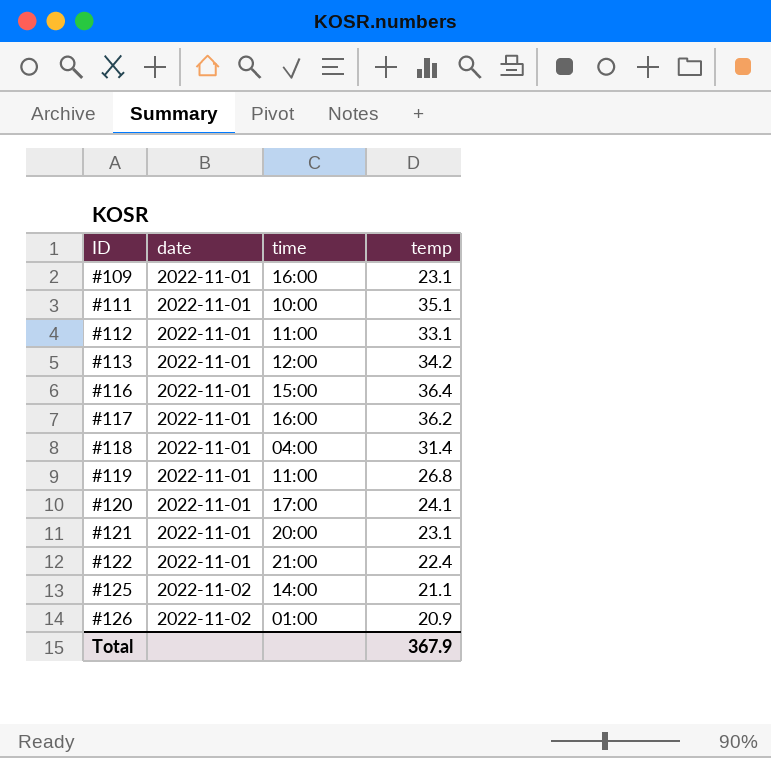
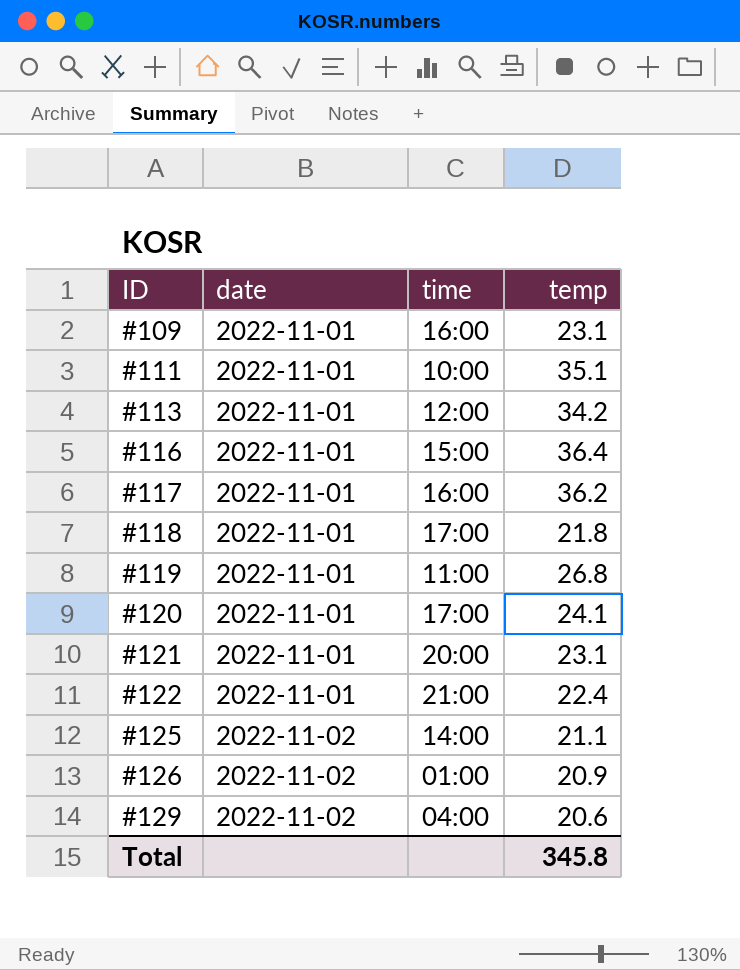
row #112: 2022-11-01 | 11:00 | 33.1 -> none
#118 | time: 04:00 -> 17:00
#118 | temp: 31.4 -> 21.8
row #129: none -> 2022-11-02 | 04:00 | 20.6
Total | temp: 367.9 -> 345.8

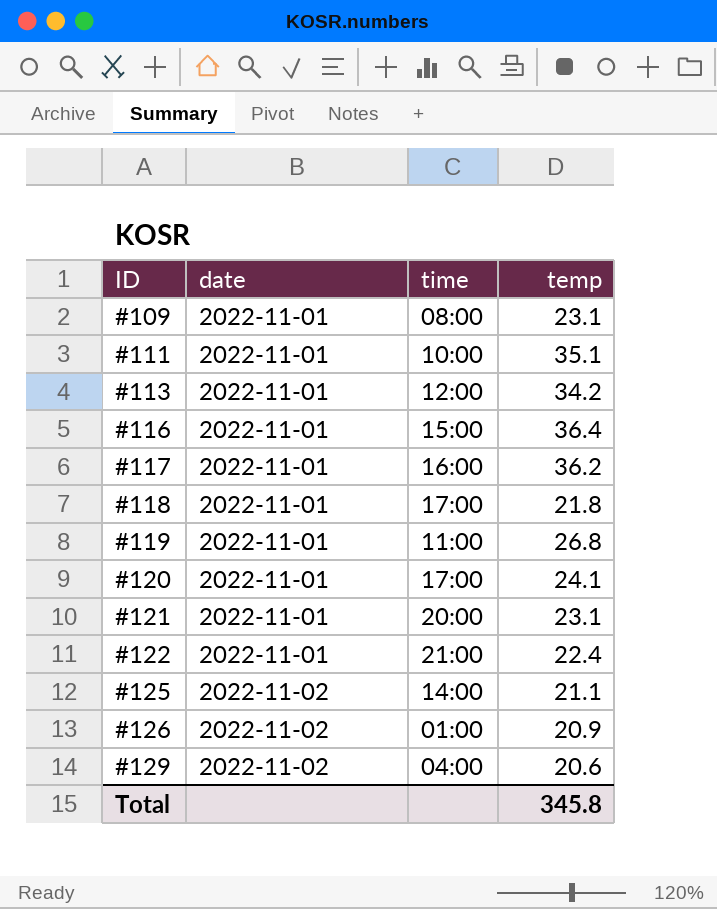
#109 | time: 16:00 -> 08:00

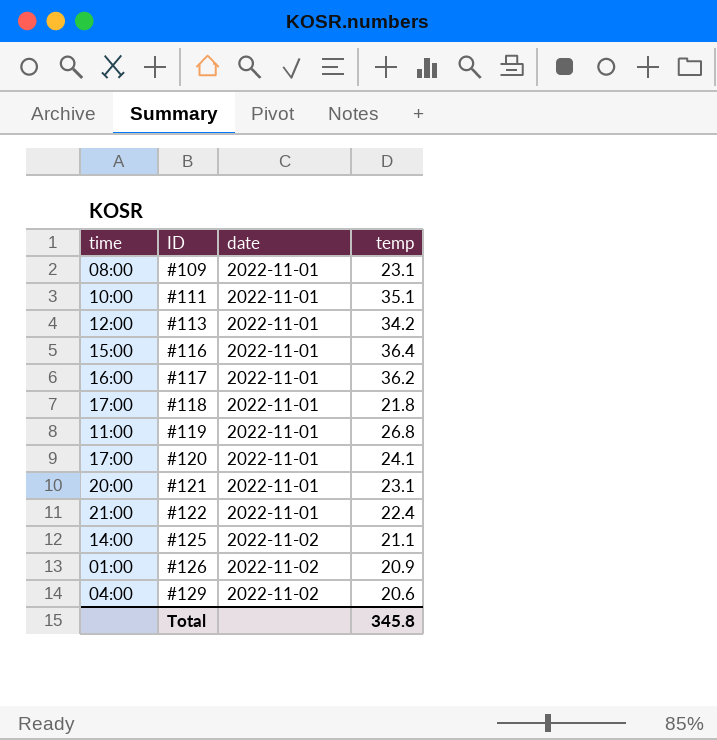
column time | position: 3 -> 1

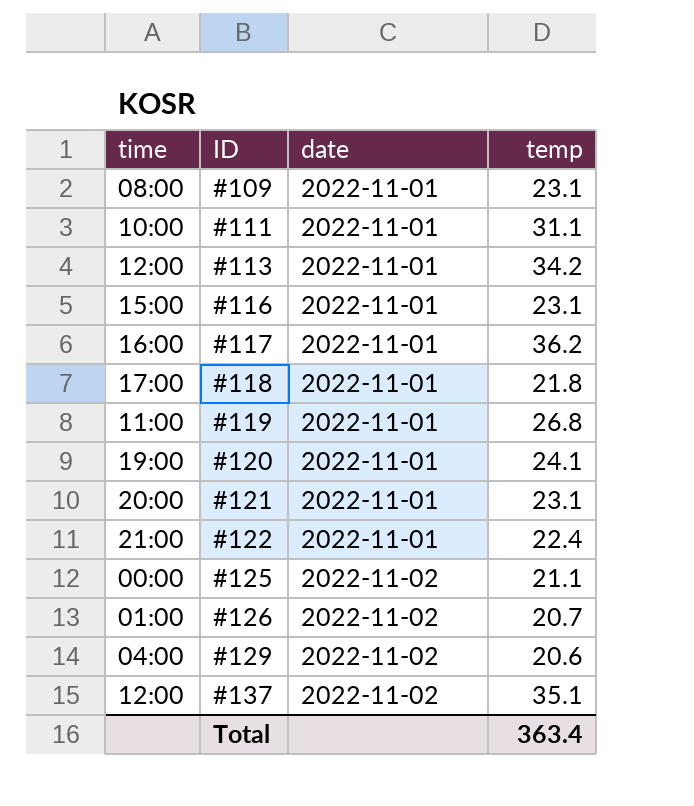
#111 | temp: 35.1 -> 31.1
#116 | temp: 36.4 -> 23.1
#120 | time: 17:00 -> 19:00
#125 | time: 14:00 -> 00:00
#126 | temp: 20.9 -> 20.7
row #137: none -> 12:00 | 2022-11-02 | 35.1
Total | temp: 345.8 -> 363.4

